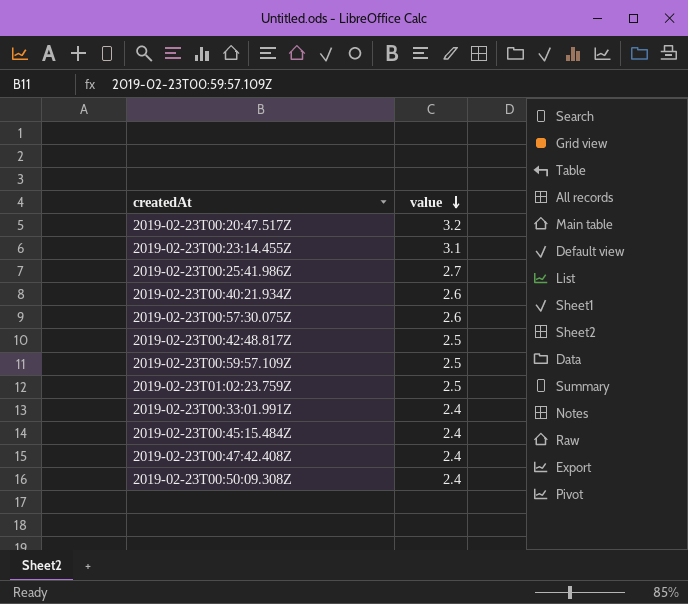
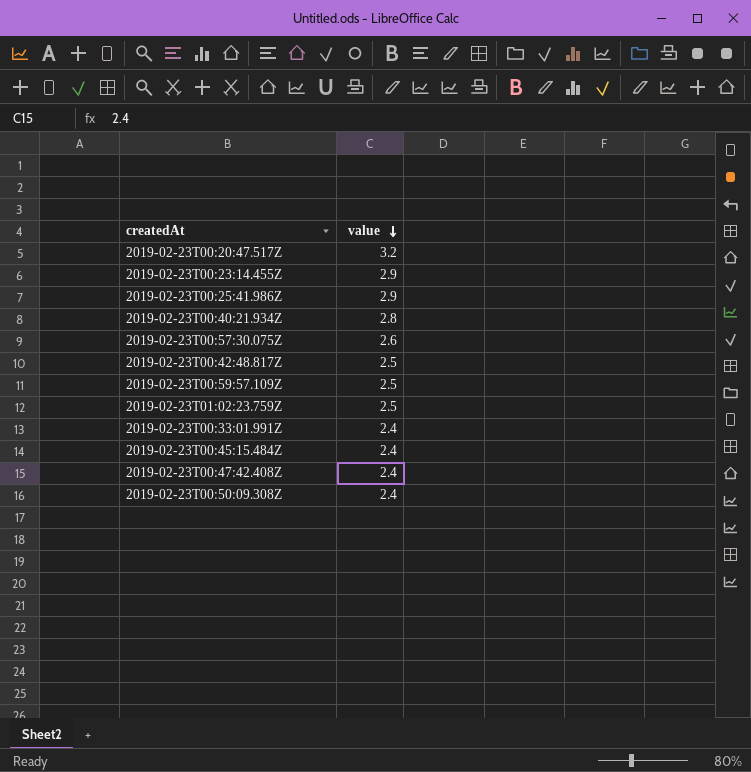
2019-02-23T00:23:14.455Z | value: 3.1 -> 2.9
2019-02-23T00:25:41.986Z | value: 2.7 -> 2.9
2019-02-23T00:40:21.934Z | value: 2.6 -> 2.8

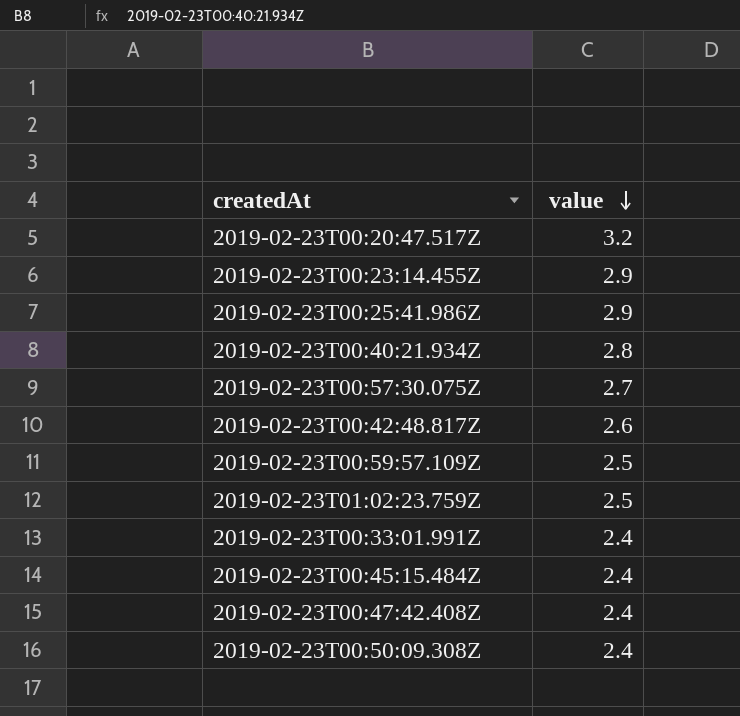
2019-02-23T00:57:30.075Z | value: 2.6 -> 2.7
2019-02-23T00:42:48.817Z | value: 2.5 -> 2.6

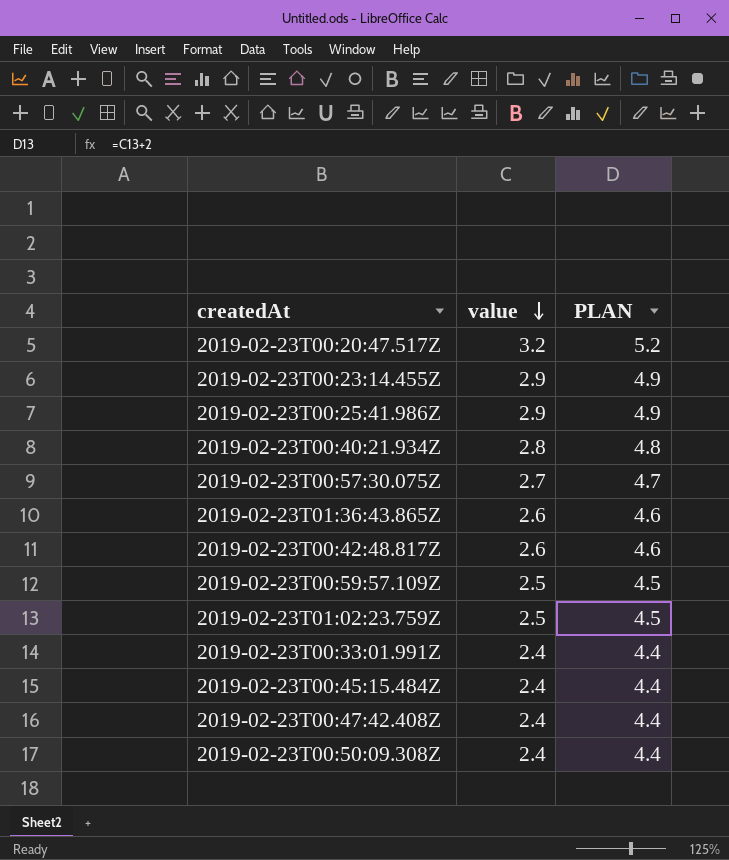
column PLAN | formula: none -> [value] + 2
row 2019-02-23T01:36:43.865Z: none -> 2.6 | 4.6

